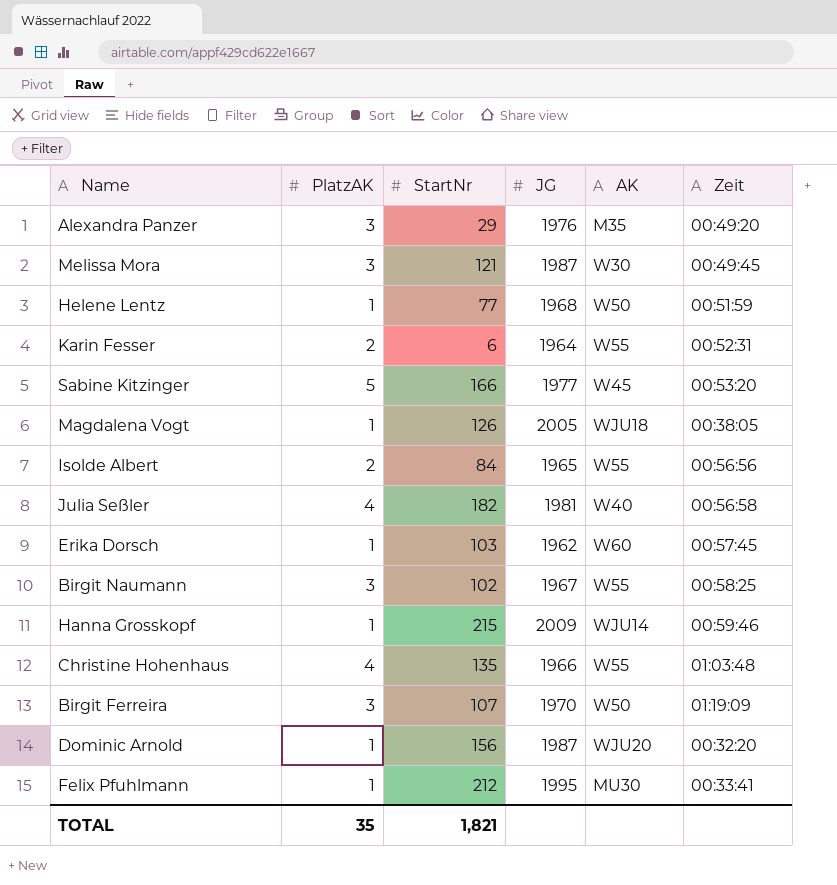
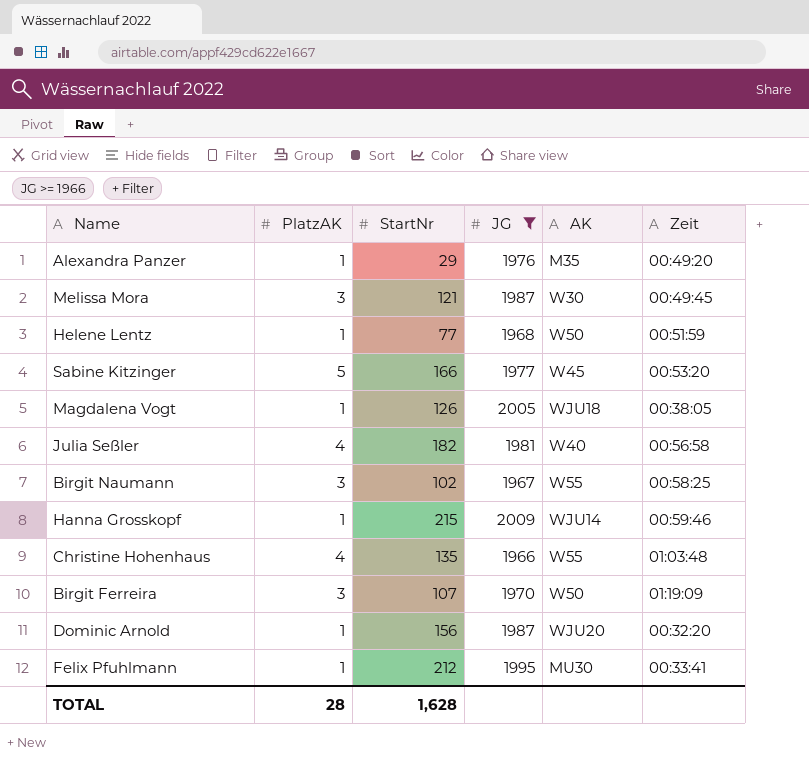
filter: none -> JG >= 1966
Alexandra Panzer | PlatzAK: 3 -> 1
TOTAL | PlatzAK: 35 -> 28
TOTAL | StartNr: 1,821 -> 1,628

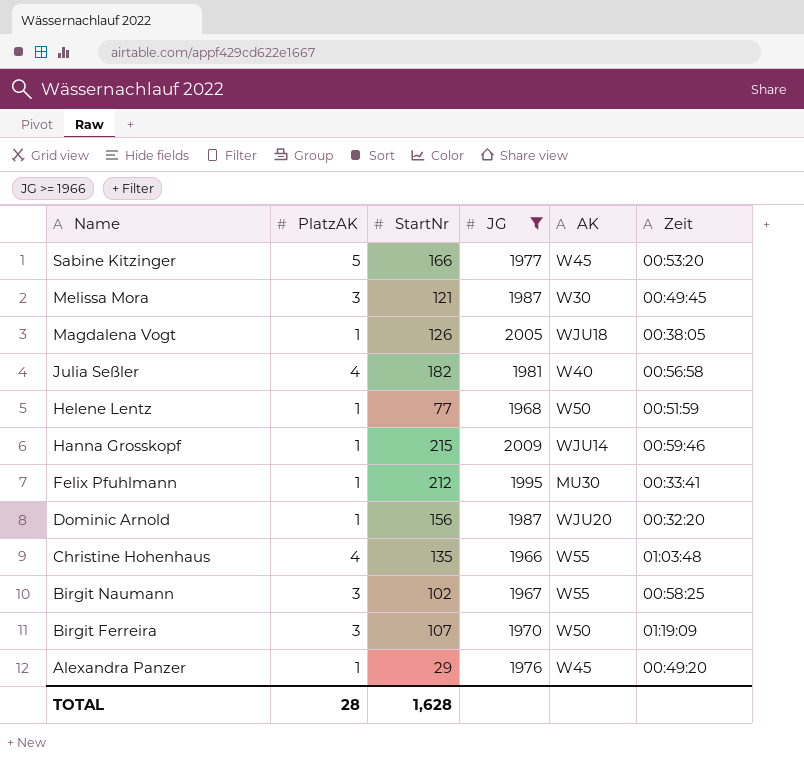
row order: none -> Name descending
Alexandra Panzer | AK: M35 -> W45

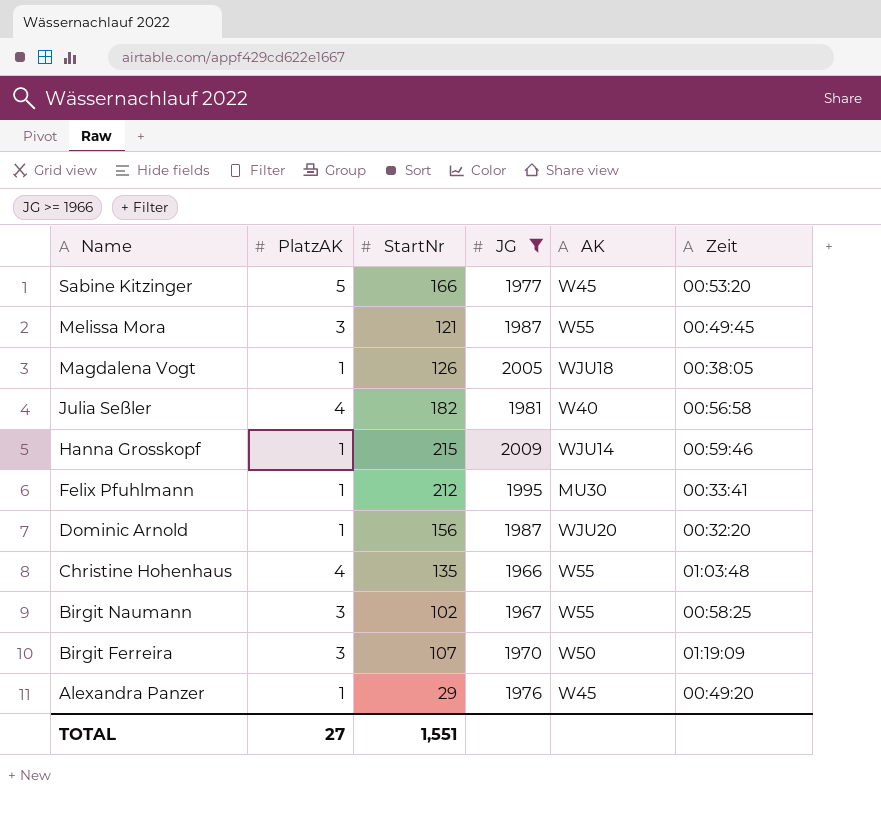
row Helene Lentz: 1 | 77 | 1968 | W50 | 00:51:59 -> none
Melissa Mora | AK: W30 -> W55
TOTAL | PlatzAK: 28 -> 27
TOTAL | StartNr: 1,628 -> 1,551

